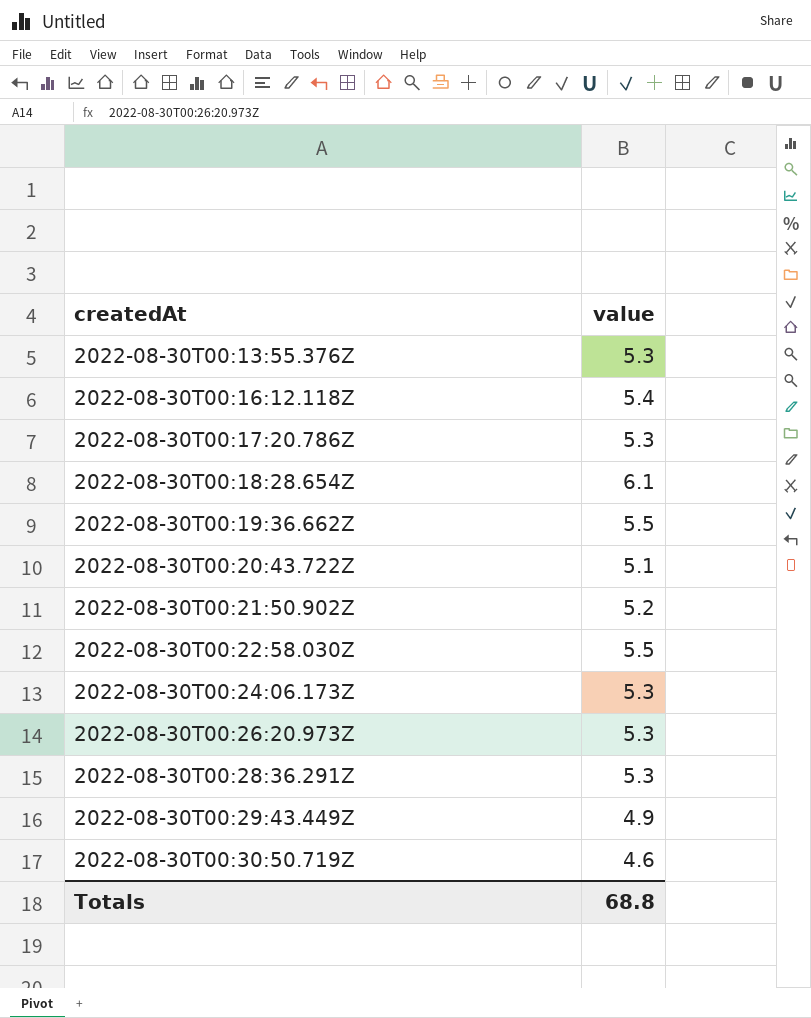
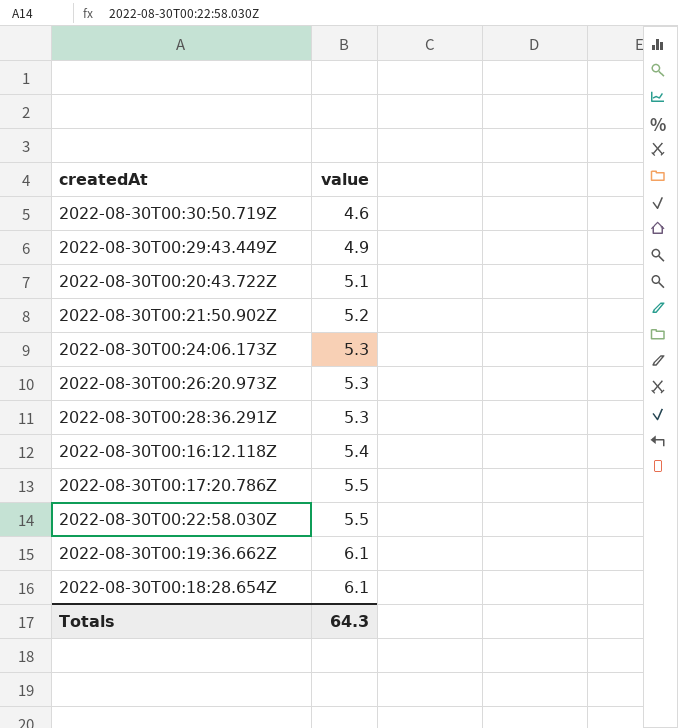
row order: createdAt ascending -> value ascending
row 2022-08-30T00:13:55.376Z: 5.3 -> none
2022-08-30T00:17:20.786Z | value: 5.3 -> 5.5
2022-08-30T00:19:36.662Z | value: 5.5 -> 6.1
Totals | value: 68.8 -> 64.3

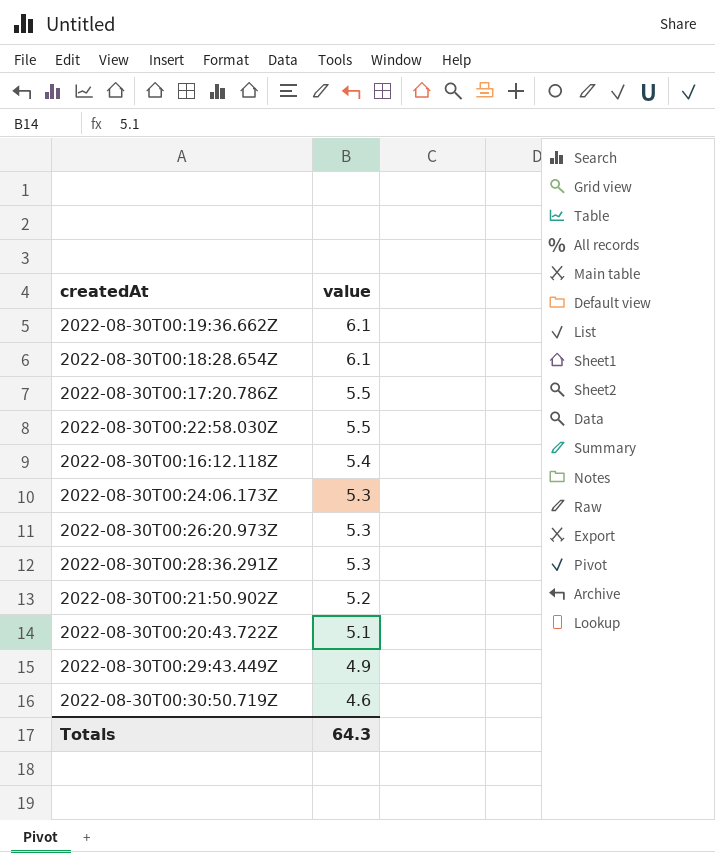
row order: value ascending -> value descending

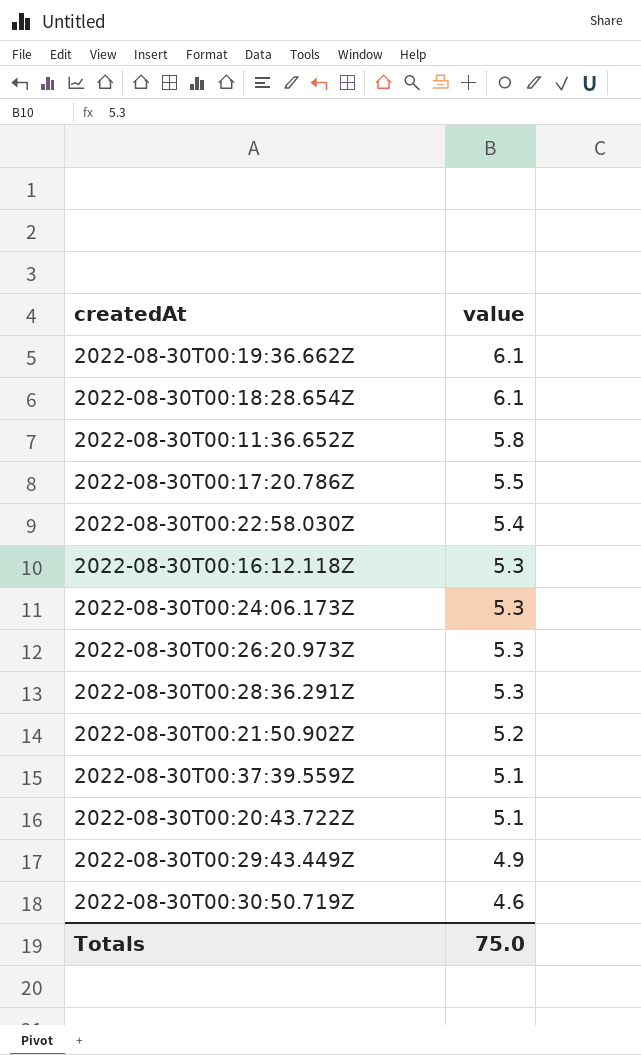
row 2022-08-30T00:11:36.652Z: none -> 5.8
2022-08-30T00:22:58.030Z | value: 5.5 -> 5.4
2022-08-30T00:16:12.118Z | value: 5.4 -> 5.3
row 2022-08-30T00:37:39.559Z: none -> 5.1
Totals | value: 64.3 -> 75.0

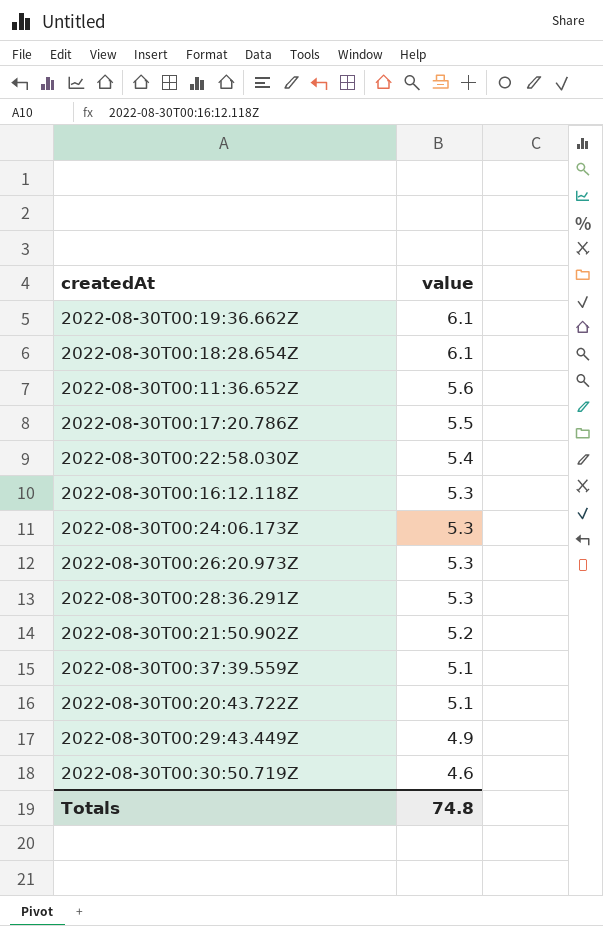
2022-08-30T00:11:36.652Z | value: 5.8 -> 5.6
Totals | value: 75.0 -> 74.8

